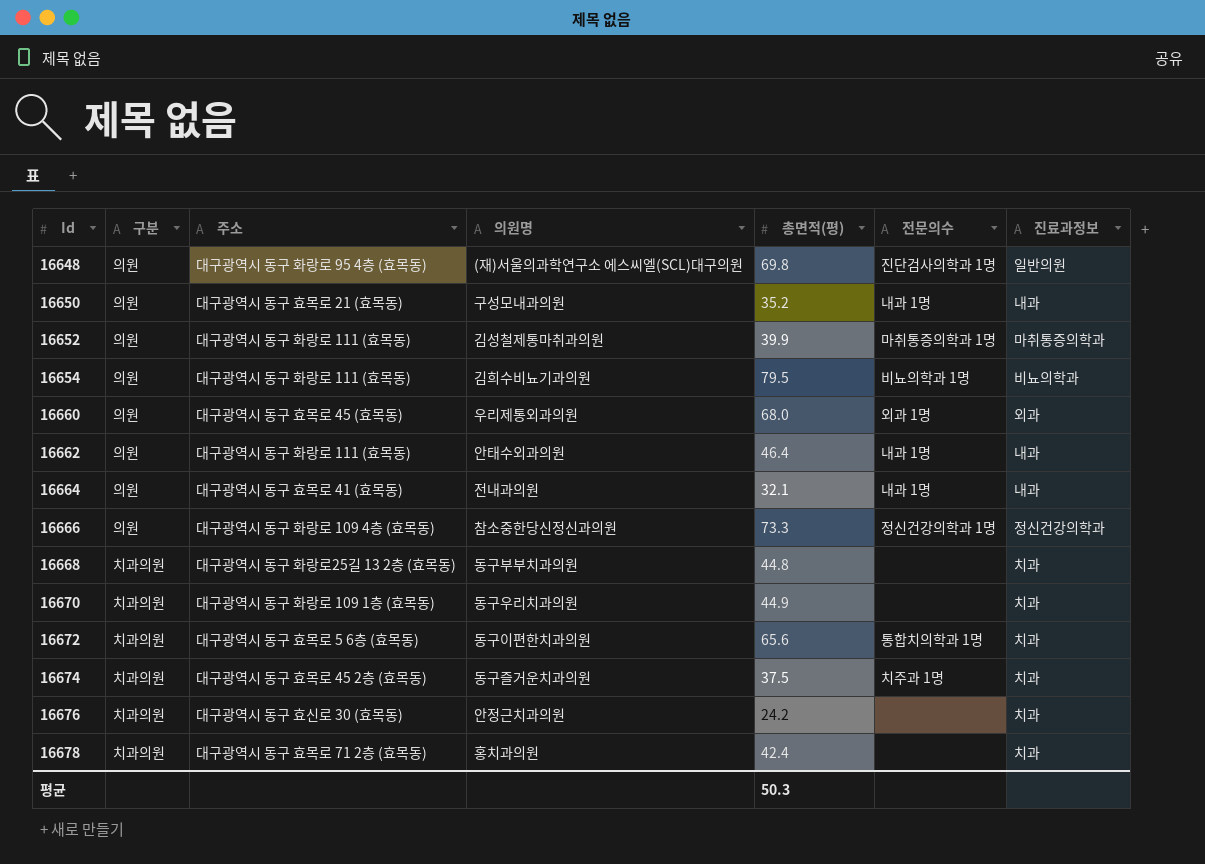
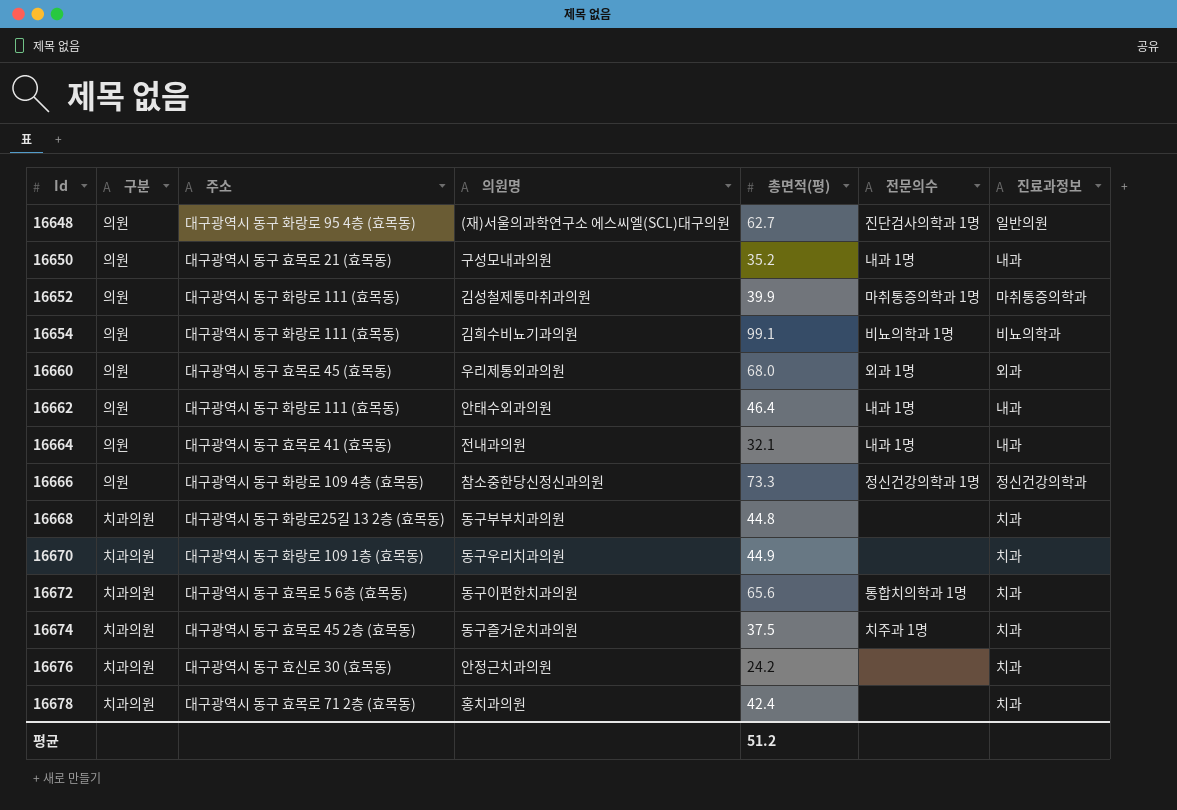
16648 | 총면적(평): 69.8 -> 62.7
16654 | 총면적(평): 79.5 -> 99.1
평균 | 총면적(평): 50.3 -> 51.2

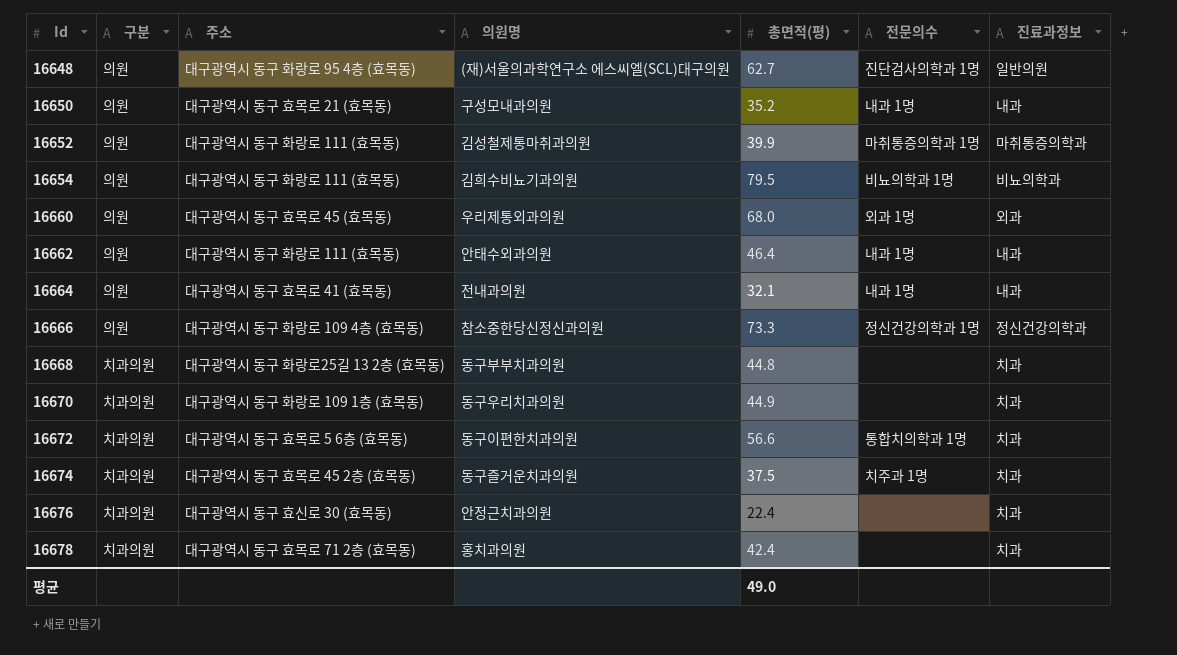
16654 | 총면적(평): 99.1 -> 79.5
16672 | 총면적(평): 65.6 -> 56.6
16676 | 총면적(평): 24.2 -> 22.4
평균 | 총면적(평): 51.2 -> 49.0

